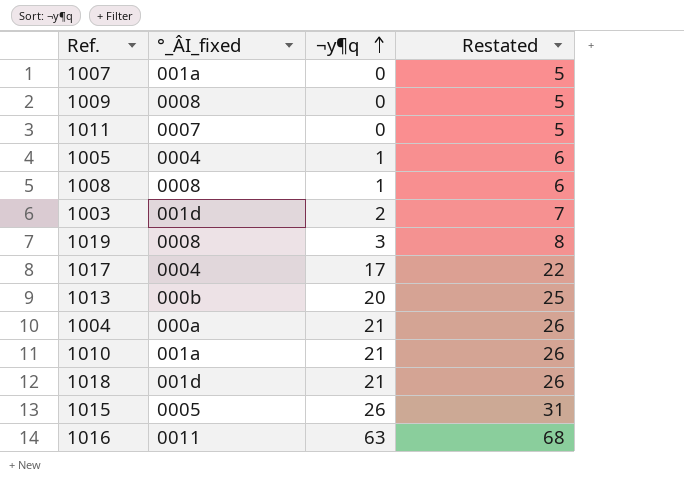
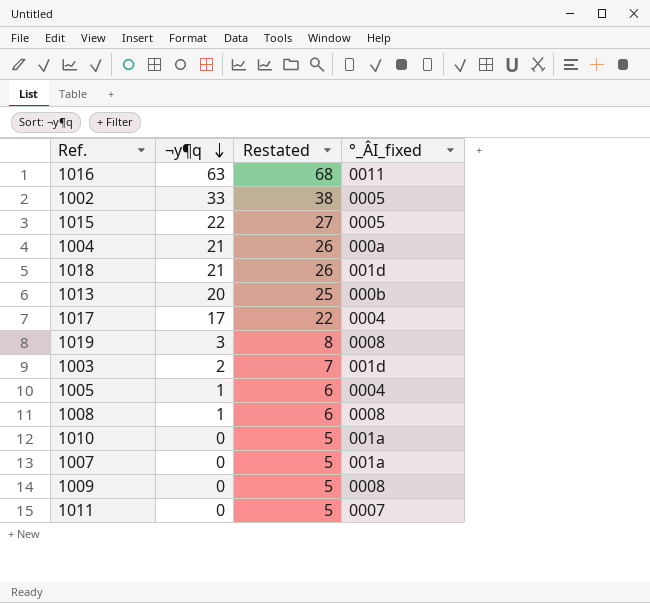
row order: ¬y¶q ascending -> ¬y¶q descending
column °_ÂI_fixed | position: 2 -> 4
row 1002: none -> 33 | 38 | 0005
1015 | ¬y¶q: 26 -> 22
1015 | Restated: 31 -> 27
1010 | ¬y¶q: 21 -> 0
1010 | Restated: 26 -> 5

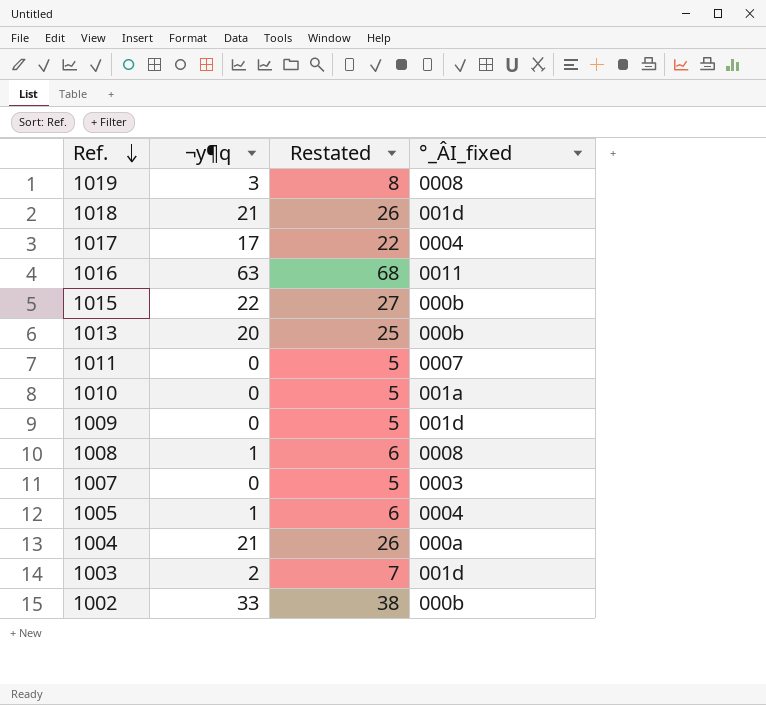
row order: ¬y¶q descending -> Ref. descending
1015 | °_ÂI_fixed: 0005 -> 000b
1009 | °_ÂI_fixed: 0008 -> 001d
1007 | °_ÂI_fixed: 001a -> 0003
1002 | °_ÂI_fixed: 0005 -> 000b

